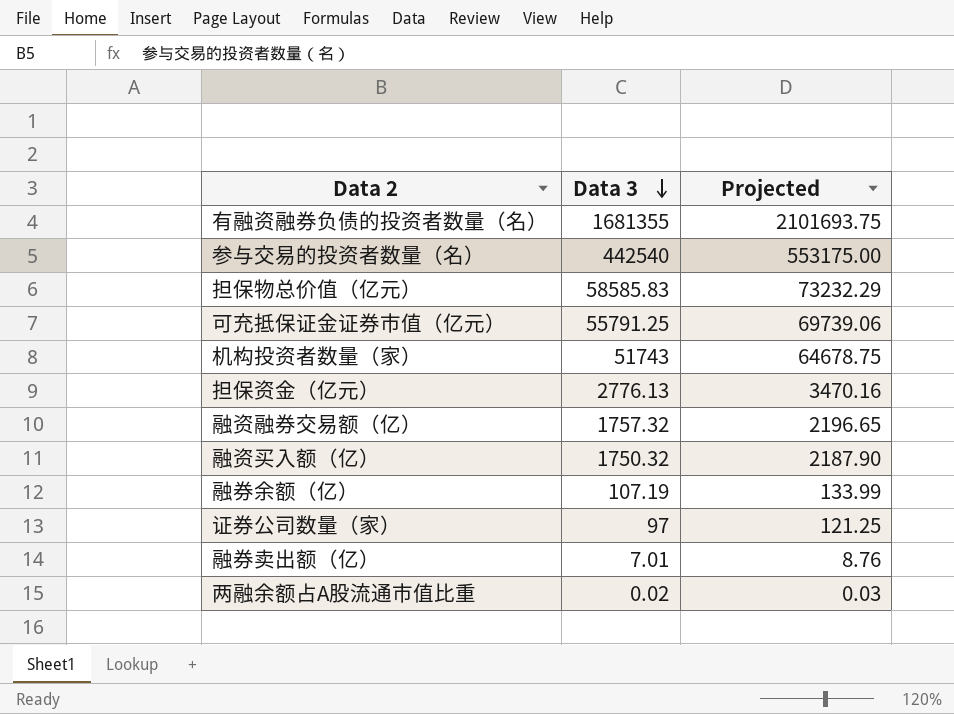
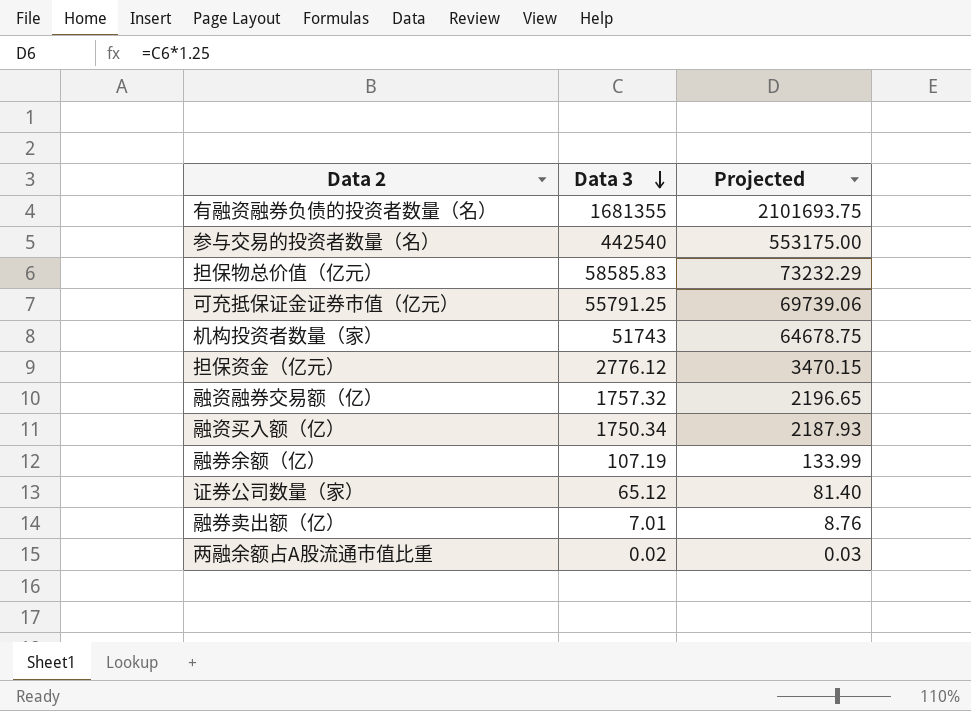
担保资金（亿元） | Data 3: 2776.13 -> 2776.12
担保资金（亿元） | Projected: 3470.16 -> 3470.15
融资买入额（亿） | Data 3: 1750.32 -> 1750.34
融资买入额（亿） | Projected: 2187.90 -> 2187.93
证券公司数量（家） | Data 3: 97 -> 65.12
证券公司数量（家） | Projected: 121.25 -> 81.40

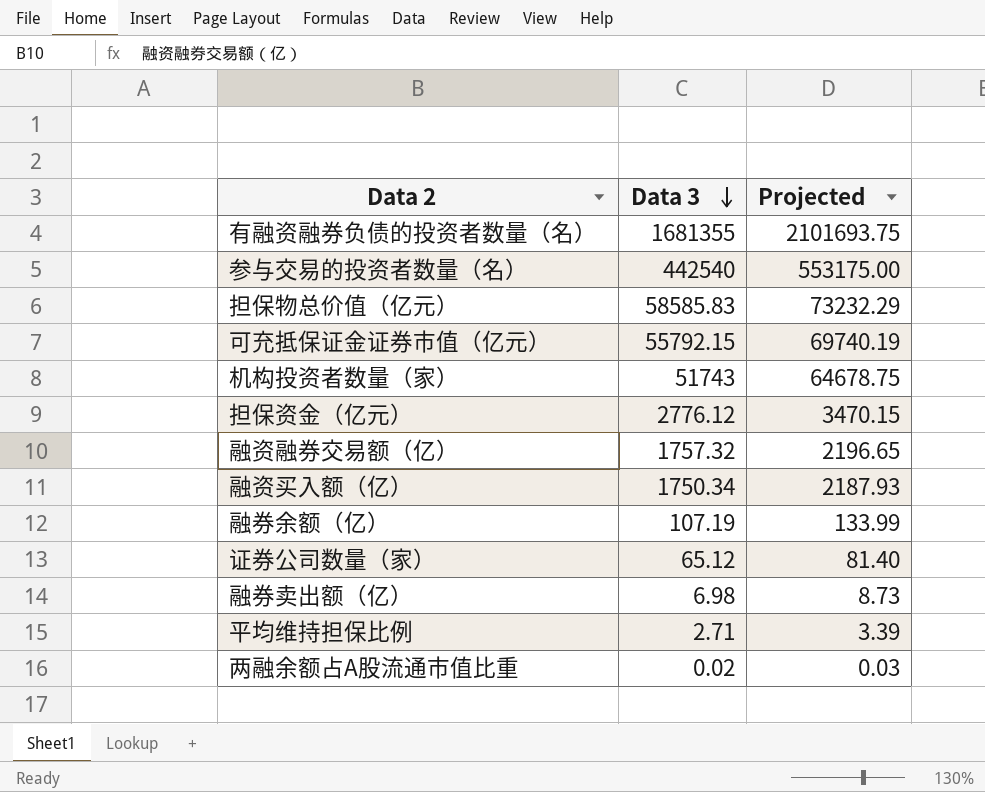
可充抵保证金证券市值（亿元） | Data 3: 55791.25 -> 55792.15
可充抵保证金证券市值（亿元） | Projected: 69739.06 -> 69740.19
融券卖出额（亿） | Data 3: 7.01 -> 6.98
融券卖出额（亿） | Projected: 8.76 -> 8.73
row 平均维持担保比例: none -> 2.71 | 3.39

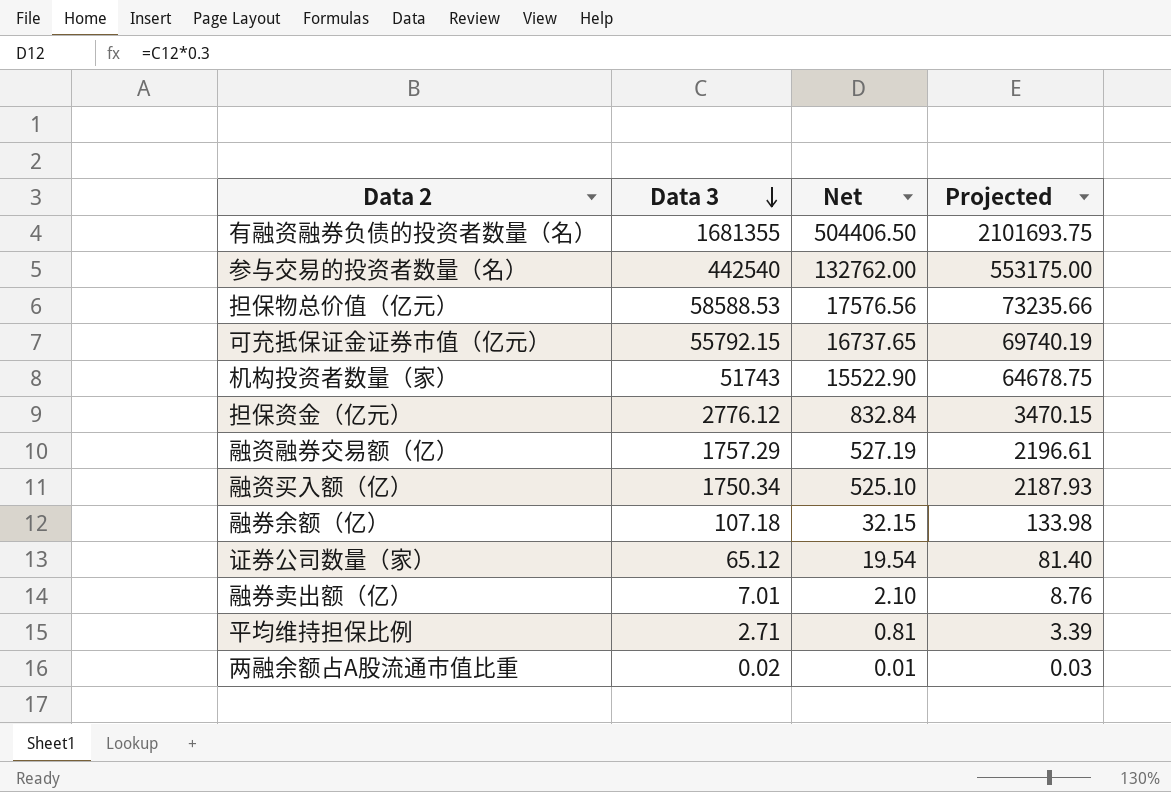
column Net | formula: none -> [Data 3] * 0.3
担保物总价值（亿元） | Data 3: 58585.83 -> 58588.53
担保物总价值（亿元） | Projected: 73232.29 -> 73235.66
融资融券交易额（亿） | Data 3: 1757.32 -> 1757.29
融资融券交易额（亿） | Projected: 2196.65 -> 2196.61
融券余额（亿） | Data 3: 107.19 -> 107.18
融券余额（亿） | Projected: 133.99 -> 133.98
融券卖出额（亿） | Data 3: 6.98 -> 7.01
融券卖出额（亿） | Projected: 8.73 -> 8.76

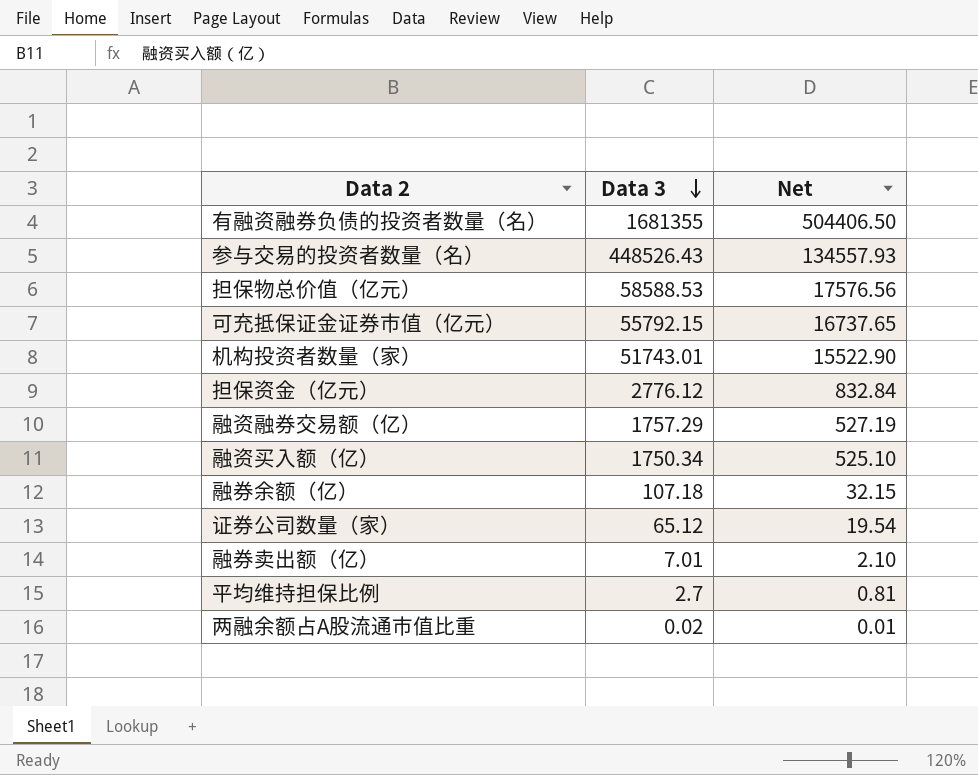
column Projected | formula: [Data 3] * 1.25 -> none
参与交易的投资者数量（名） | Data 3: 442540 -> 448526.43
参与交易的投资者数量（名） | Net: 132762.00 -> 134557.93
机构投资者数量（家） | Data 3: 51743 -> 51743.01
平均维持担保比例 | Data 3: 2.71 -> 2.7

